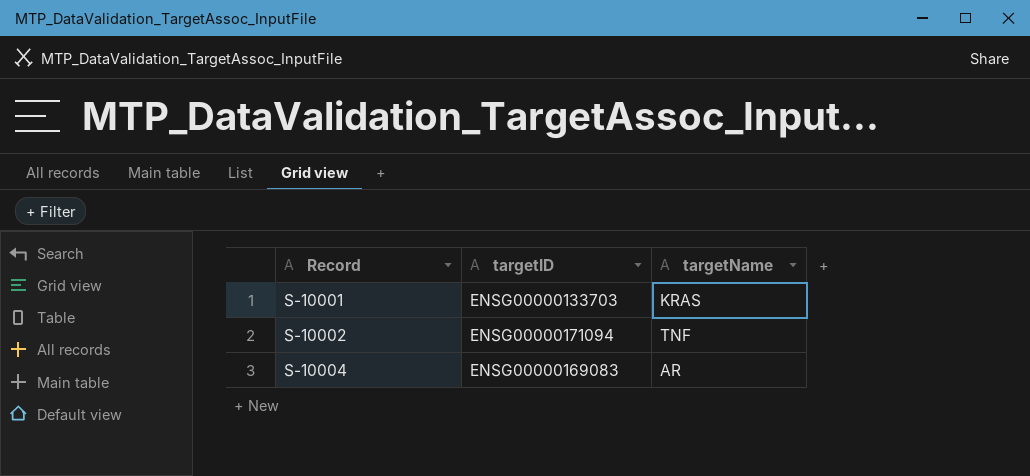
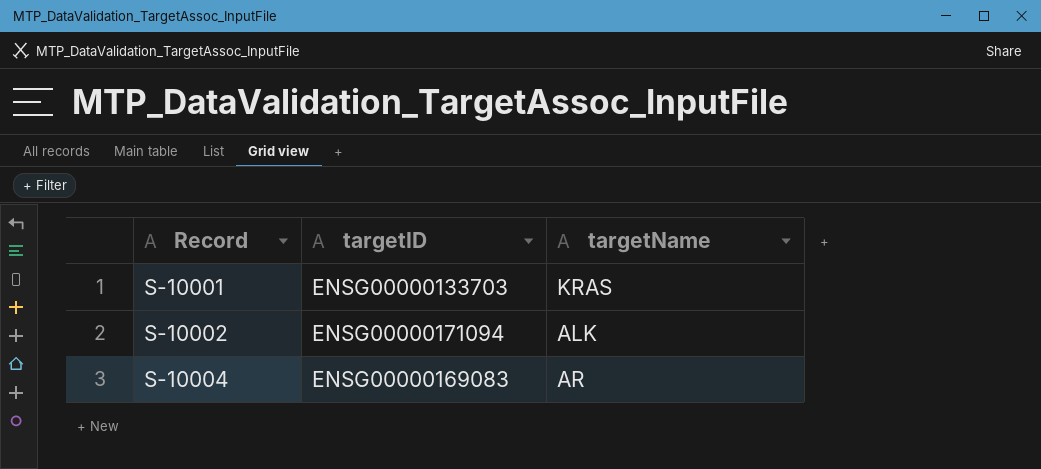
S-10002 | targetName: TNF -> ALK

